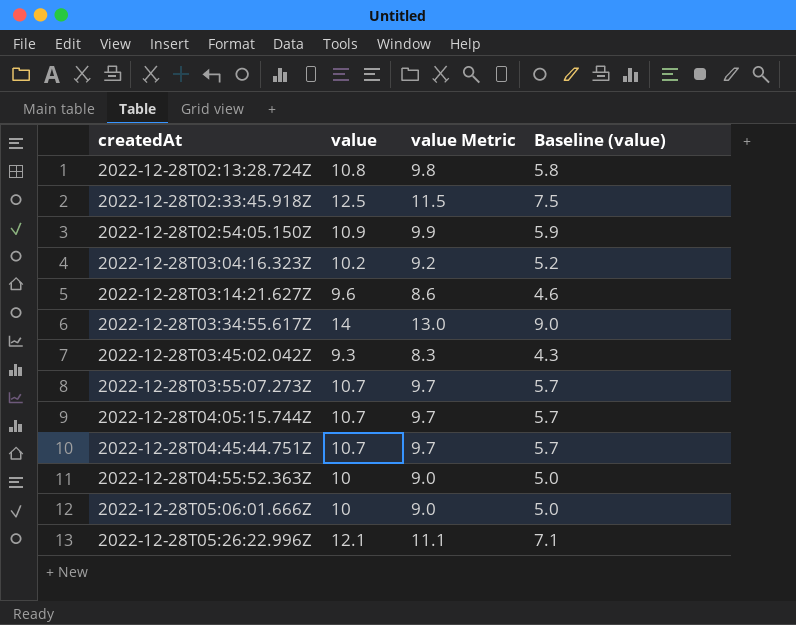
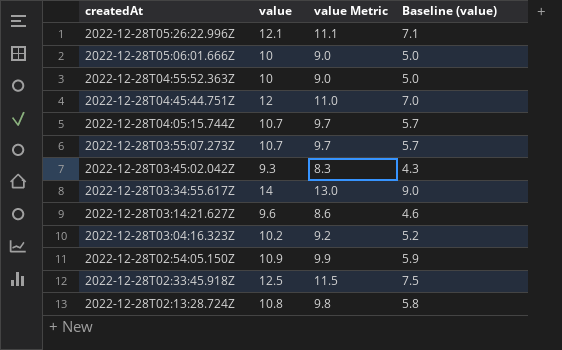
row order: createdAt ascending -> createdAt descending
2022-12-28T04:45:44.751Z | value: 10.7 -> 12
2022-12-28T04:45:44.751Z | value Metric: 9.7 -> 11.0
2022-12-28T04:45:44.751Z | Baseline (value): 5.7 -> 7.0

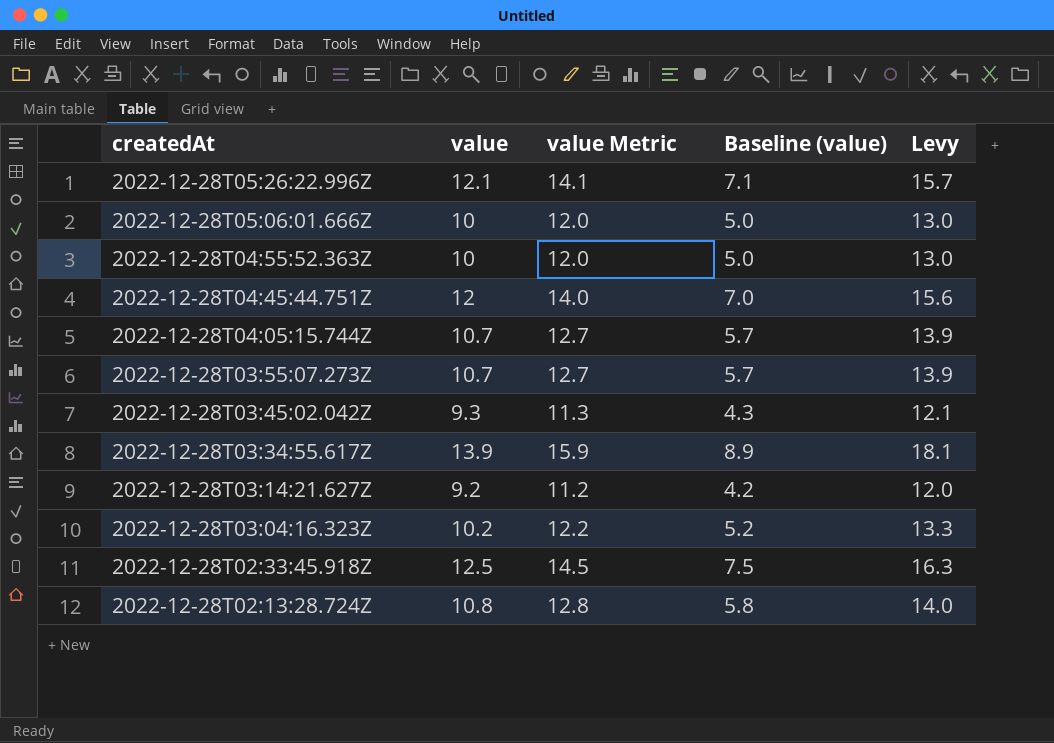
column value Metric | formula: [value] - 1 -> [value] + 2
column Levy | formula: none -> [value] * 1.3
row 2022-12-28T02:54:05.150Z: 10.9 | 9.9 | 5.9 -> none
2022-12-28T03:34:55.617Z | value: 14 -> 13.9
2022-12-28T03:34:55.617Z | Baseline (value): 9.0 -> 8.9
2022-12-28T03:14:21.627Z | value: 9.6 -> 9.2
2022-12-28T03:14:21.627Z | Baseline (value): 4.6 -> 4.2

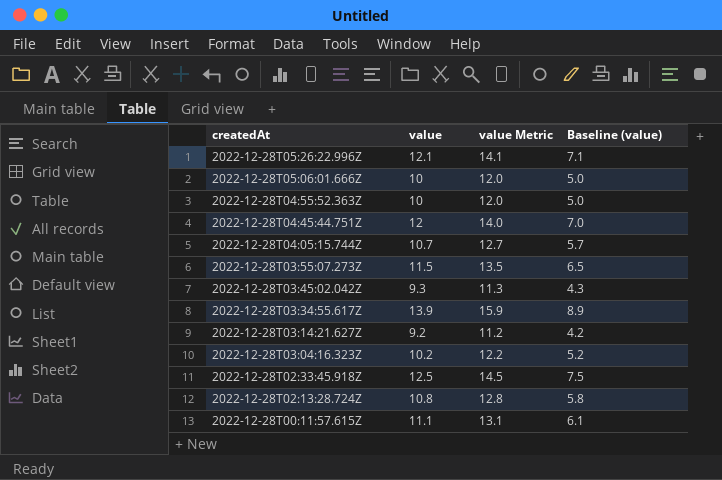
column Levy | formula: [value] * 1.3 -> none
2022-12-28T03:55:07.273Z | value: 10.7 -> 11.5
2022-12-28T03:55:07.273Z | value Metric: 12.7 -> 13.5
2022-12-28T03:55:07.273Z | Baseline (value): 5.7 -> 6.5
row 2022-12-28T00:11:57.615Z: none -> 11.1 | 13.1 | 6.1

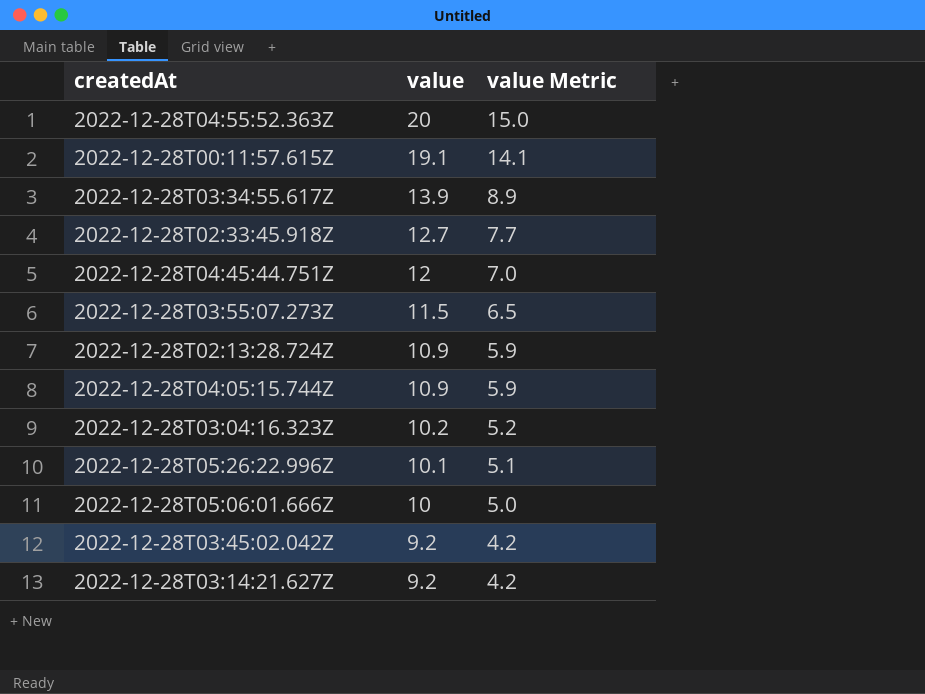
row order: createdAt descending -> value descending
column Baseline (value) | formula: [value] - 5 -> none
column value Metric | formula: [value] + 2 -> [value] - 5
2022-12-28T04:55:52.363Z | value: 10 -> 20
2022-12-28T00:11:57.615Z | value: 11.1 -> 19.1
2022-12-28T02:33:45.918Z | value: 12.5 -> 12.7
2022-12-28T02:13:28.724Z | value: 10.8 -> 10.9
2022-12-28T04:05:15.744Z | value: 10.7 -> 10.9
2022-12-28T05:26:22.996Z | value: 12.1 -> 10.1
2022-12-28T03:45:02.042Z | value: 9.3 -> 9.2

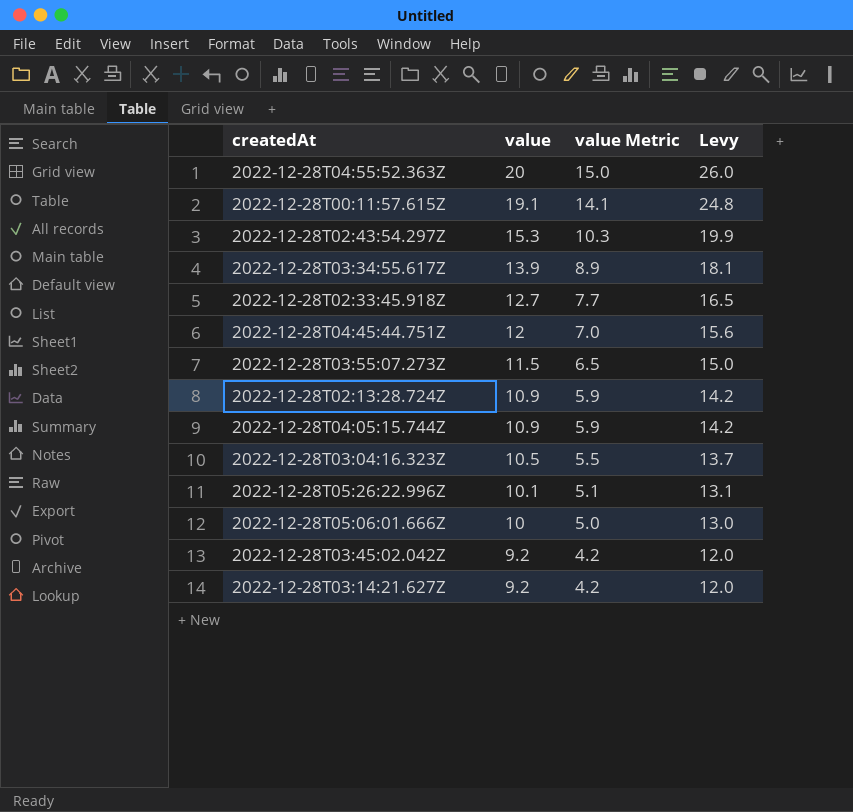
column Levy | formula: none -> [value] * 1.3
row 2022-12-28T02:43:54.297Z: none -> 15.3 | 10.3 | 19.9
2022-12-28T03:04:16.323Z | value: 10.2 -> 10.5
2022-12-28T03:04:16.323Z | value Metric: 5.2 -> 5.5

